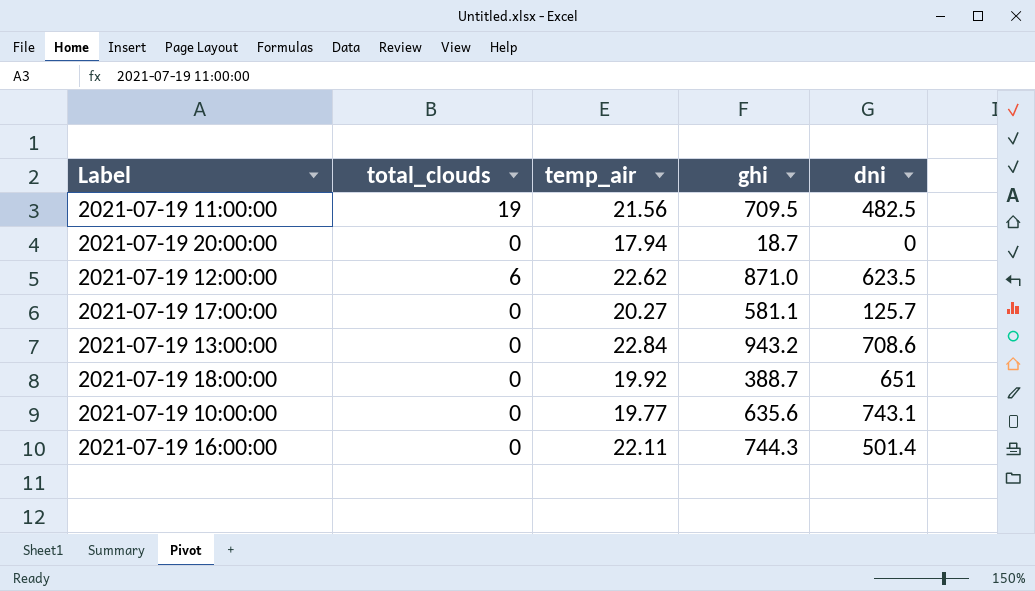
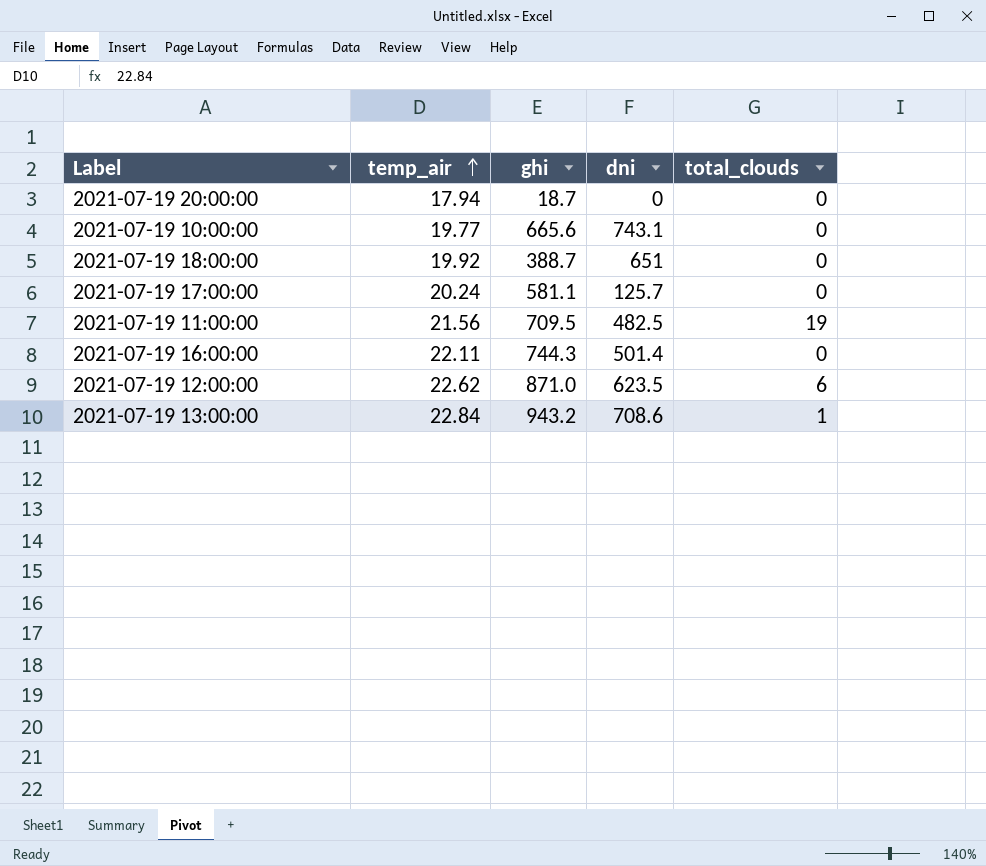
row order: none -> temp_air ascending
column total_clouds | position: 2 -> 5
2021-07-19 10:00:00 | ghi: 635.6 -> 665.6
2021-07-19 17:00:00 | temp_air: 20.27 -> 20.24
2021-07-19 13:00:00 | total_clouds: 0 -> 1

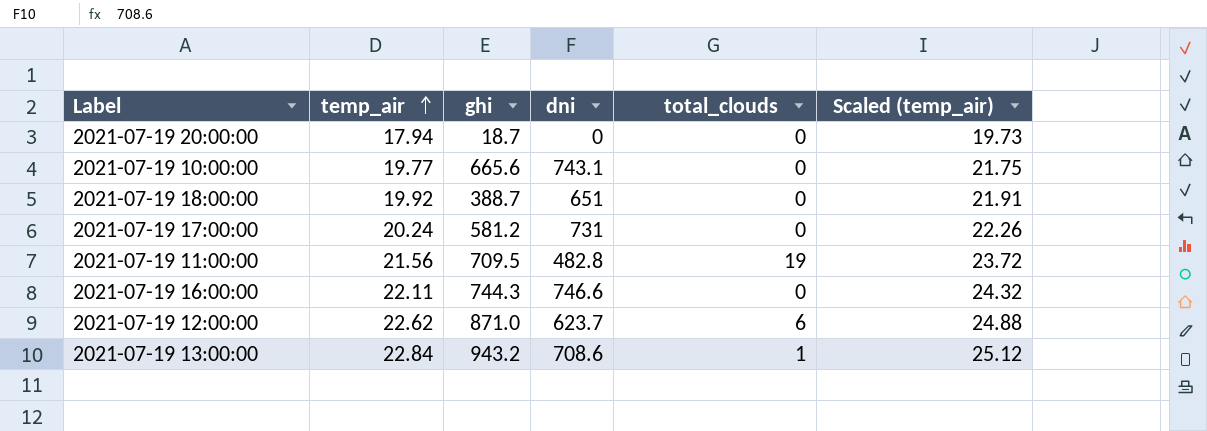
column Scaled (temp_air) | formula: none -> [temp_air] * 1.1
2021-07-19 17:00:00 | ghi: 581.1 -> 581.2
2021-07-19 17:00:00 | dni: 125.7 -> 731
2021-07-19 11:00:00 | dni: 482.5 -> 482.8
2021-07-19 16:00:00 | dni: 501.4 -> 746.6
2021-07-19 12:00:00 | dni: 623.5 -> 623.7

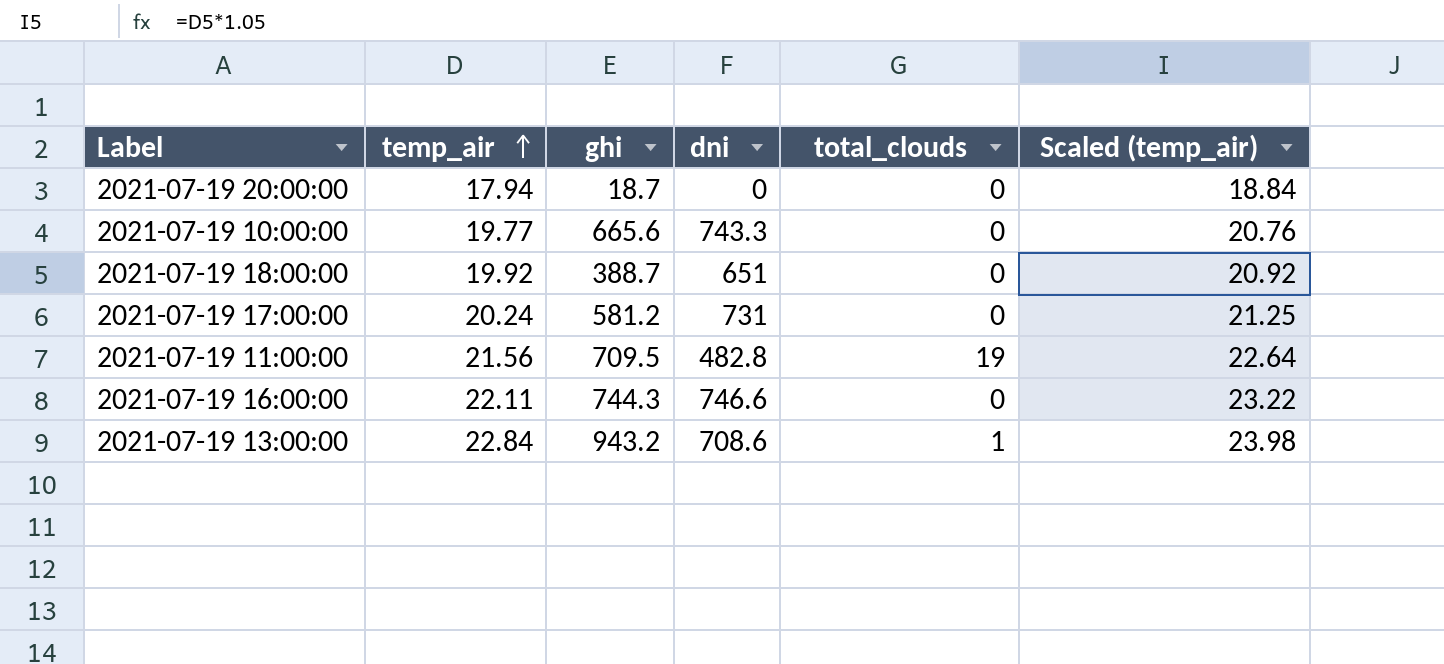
column Scaled (temp_air) | formula: [temp_air] * 1.1 -> [temp_air] * 1.05
row 2021-07-19 12:00:00: 22.62 | 871.0 | 623.7 | 6 | 24.88 -> none
2021-07-19 10:00:00 | dni: 743.1 -> 743.3

